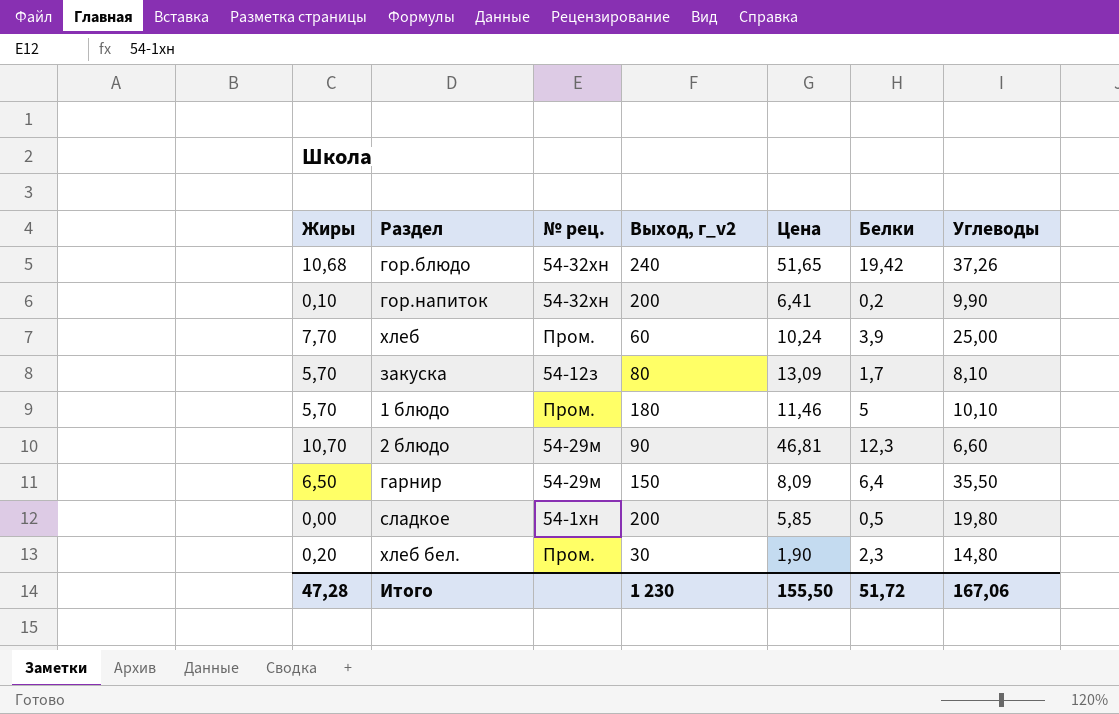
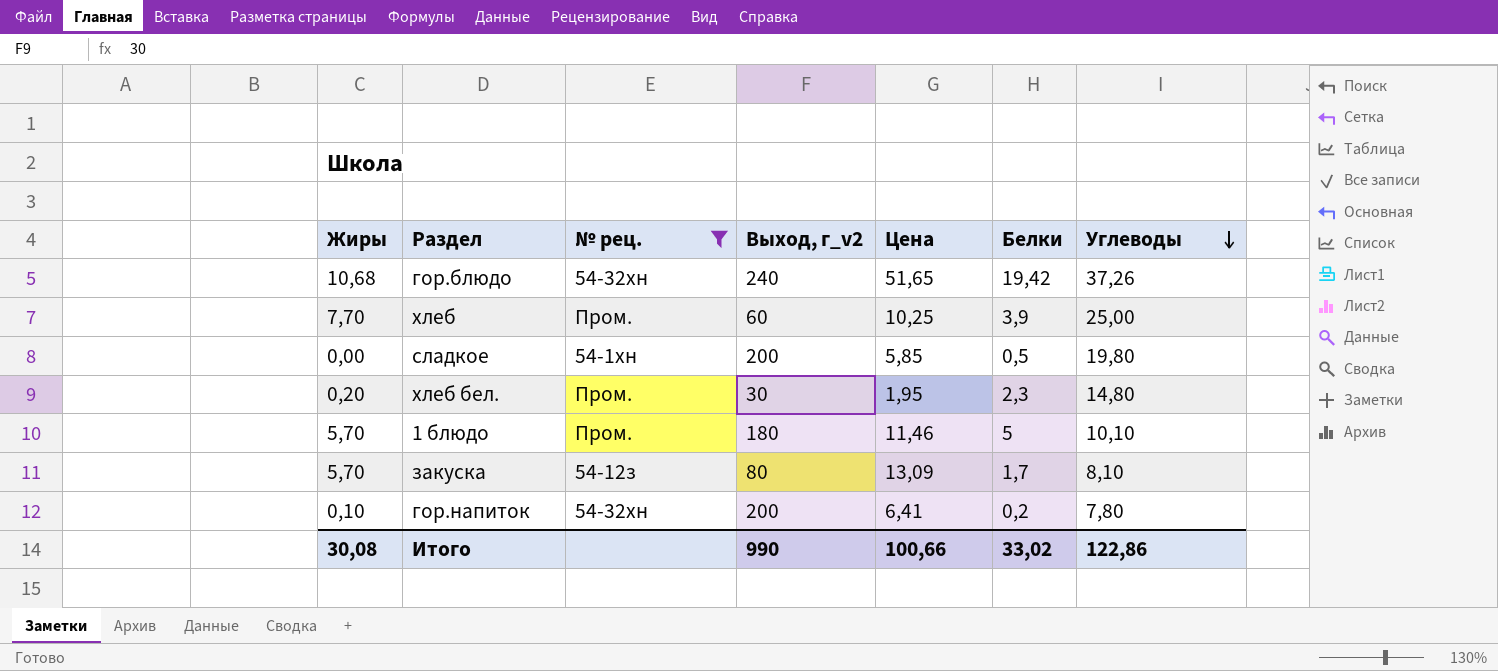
filter: none -> № рец. != 54-29м
row order: none -> Углеводы descending
хлеб | Цена: 10,24 -> 10,25
хлеб бел. | Цена: 1,90 -> 1,95
гор.напиток | Углеводы: 9,90 -> 7,80
Итого | Жиры: 47,28 -> 30,08
Итого | Выход, г_v2: 1 230 -> 990
Итого | Цена: 155,50 -> 100,66
Итого | Белки: 51,72 -> 33,02
Итого | Углеводы: 167,06 -> 122,86

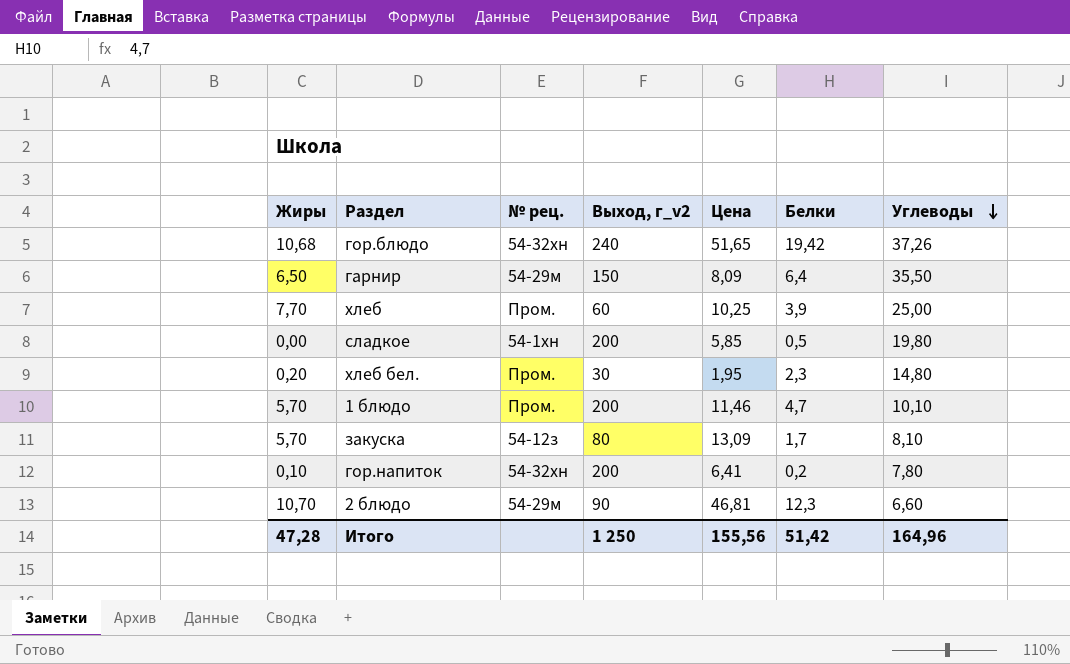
filter: № рец. != 54-29м -> none
1 блюдо | Выход, г_v2: 180 -> 200
1 блюдо | Белки: 5 -> 4,7
Итого | Жиры: 30,08 -> 47,28
Итого | Выход, г_v2: 990 -> 1 250
Итого | Цена: 100,66 -> 155,56
Итого | Белки: 33,02 -> 51,42
Итого | Углеводы: 122,86 -> 164,96

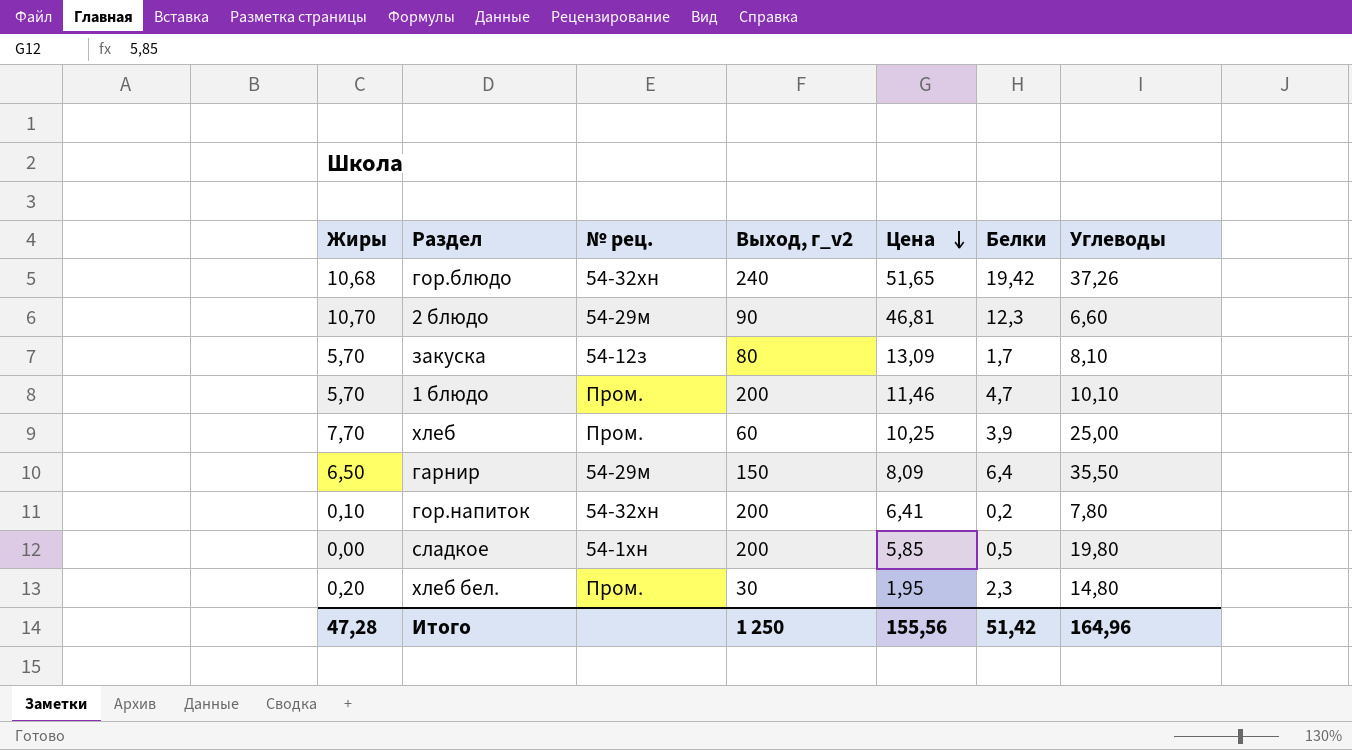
row order: Углеводы descending -> Цена descending

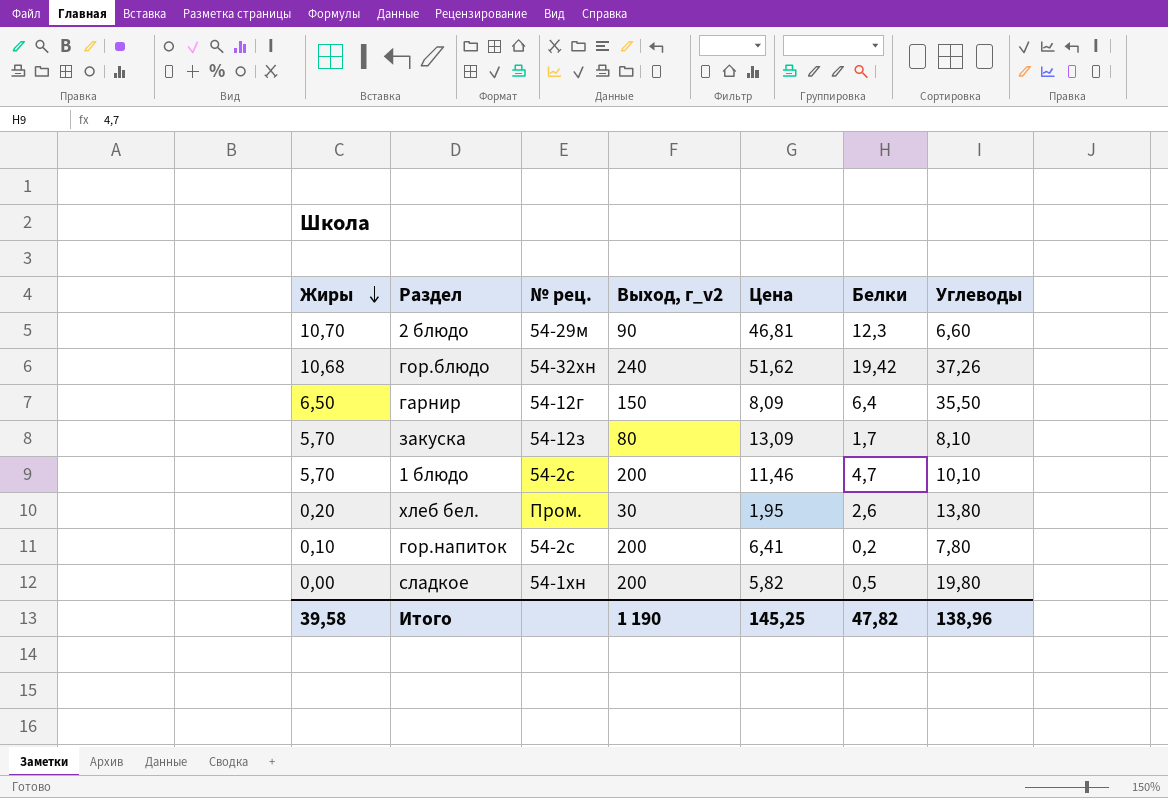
row order: Цена descending -> Жиры descending
row хлеб: 7,70 | Пром. | 60 | 10,25 | 3,9 | 25,00 -> none
гор.блюдо | Цена: 51,65 -> 51,62
гарнир | № рец.: 54-29м -> 54-12г
1 блюдо | № рец.: Пром. -> 54-2с
хлеб бел. | Белки: 2,3 -> 2,6
хлеб бел. | Углеводы: 14,80 -> 13,80
гор.напиток | № рец.: 54-32хн -> 54-2с
сладкое | Цена: 5,85 -> 5,82
Итого | Жиры: 47,28 -> 39,58
Итого | Выход, г_v2: 1 250 -> 1 190
Итого | Цена: 155,56 -> 145,25
Итого | Белки: 51,42 -> 47,82
Итого | Углеводы: 164,96 -> 138,96

